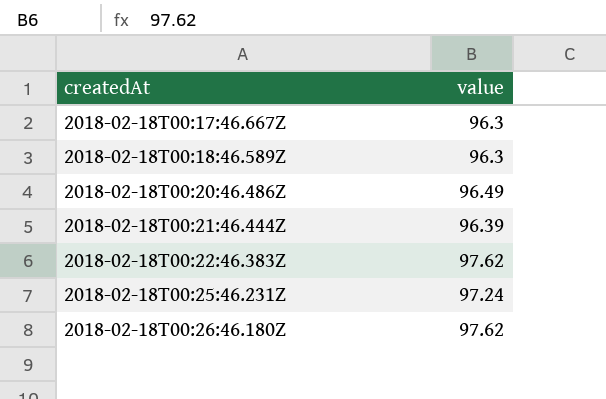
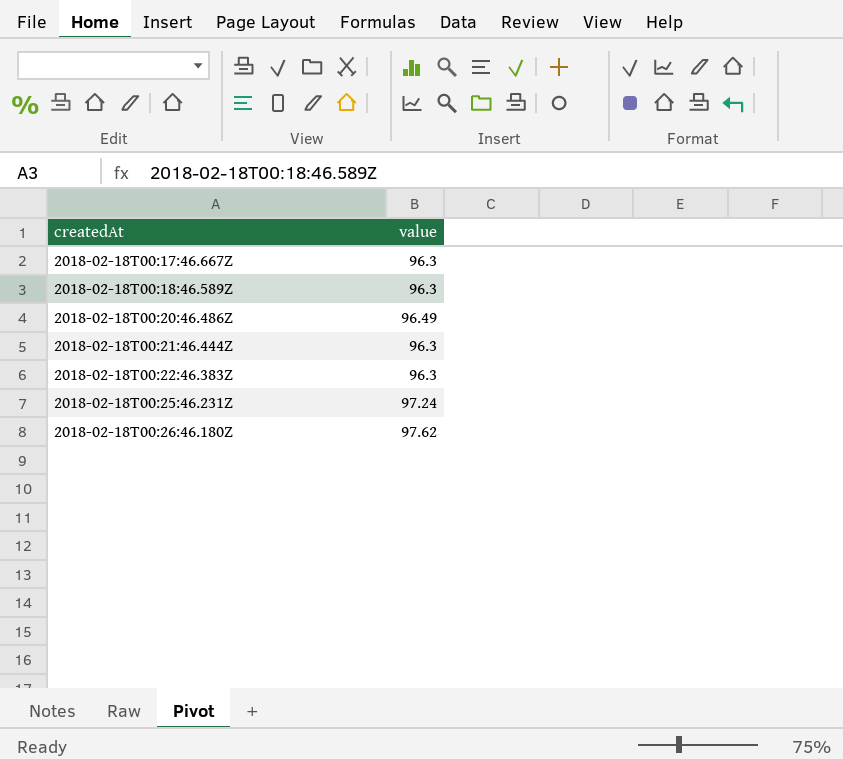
2018-02-18T00:21:46.444Z | value: 96.39 -> 96.3
2018-02-18T00:22:46.383Z | value: 97.62 -> 96.3

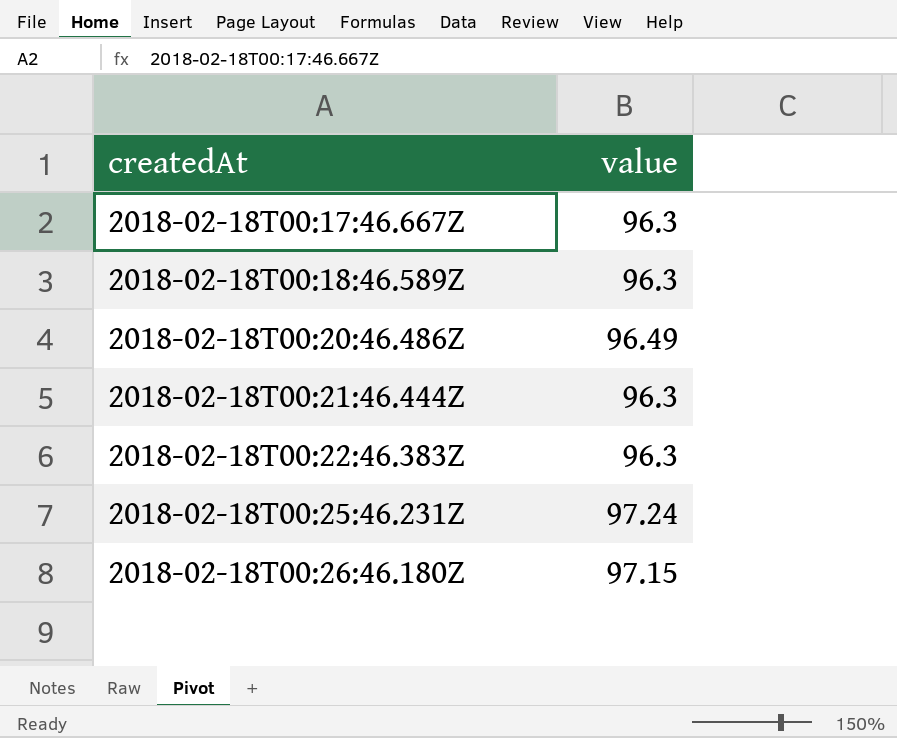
2018-02-18T00:26:46.180Z | value: 97.62 -> 97.15

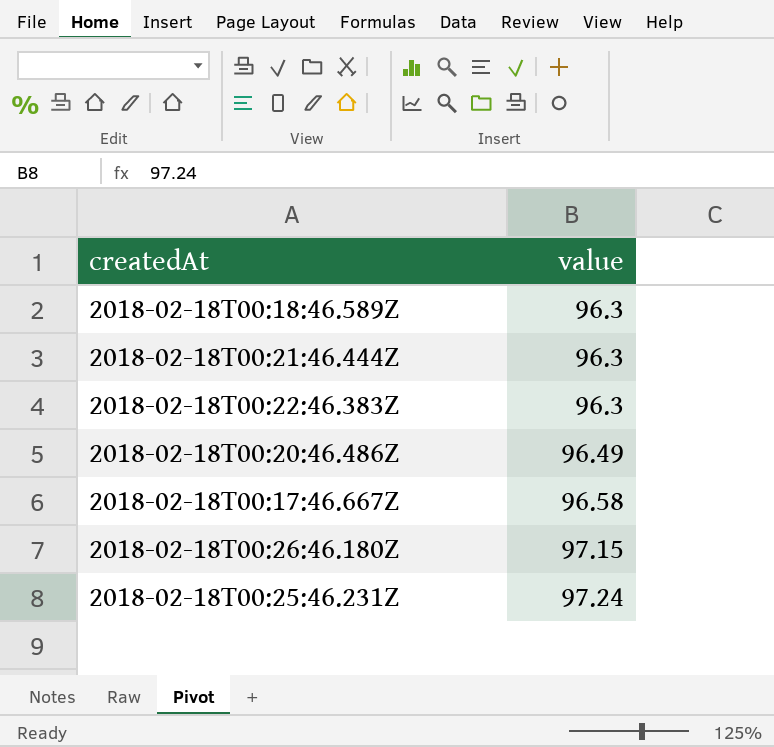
row order: createdAt ascending -> value ascending
2018-02-18T00:17:46.667Z | value: 96.3 -> 96.58

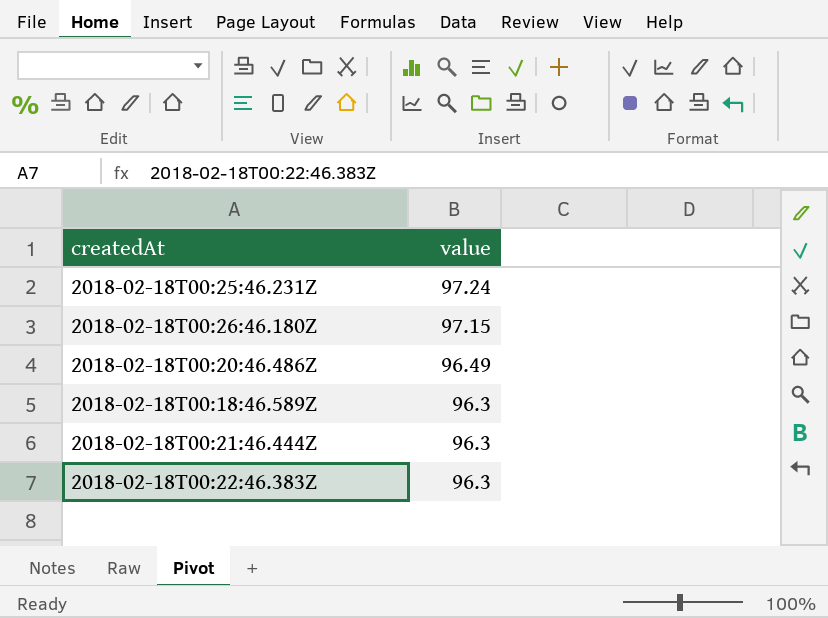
row order: value ascending -> value descending
row 2018-02-18T00:17:46.667Z: 96.58 -> none

